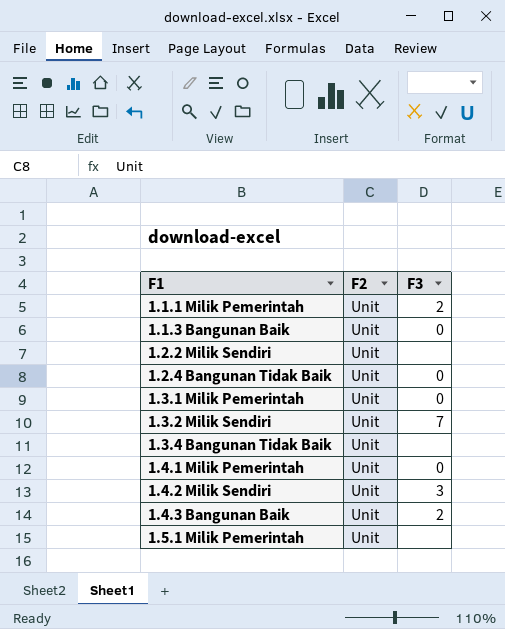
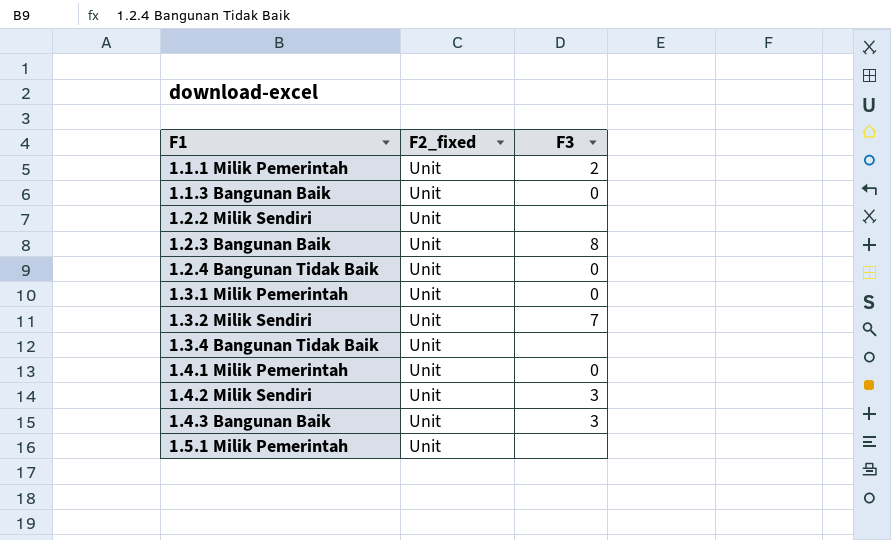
column name: F2 -> F2_fixed
row 1.2.3 Bangunan Baik: none -> Unit | 8
1.4.3 Bangunan Baik | F3: 2 -> 3

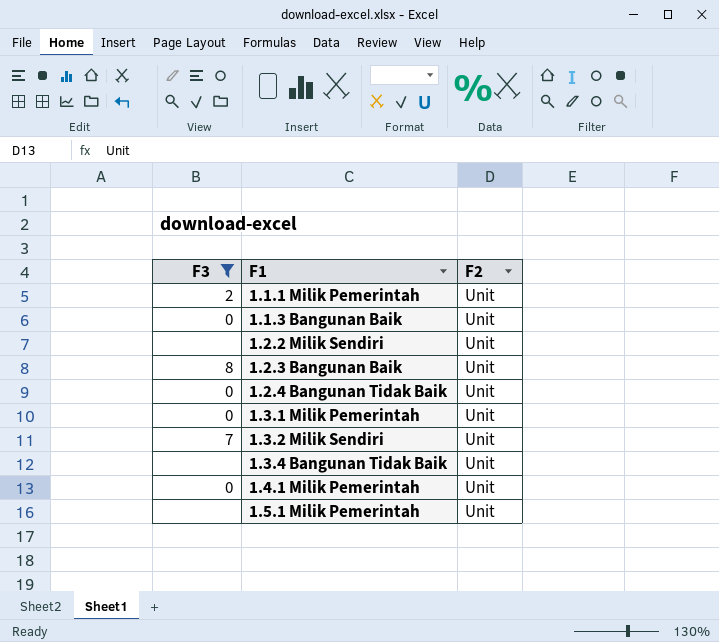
filter: none -> F3 != 3
column F3 | position: 3 -> 1
column name: F2_fixed -> F2

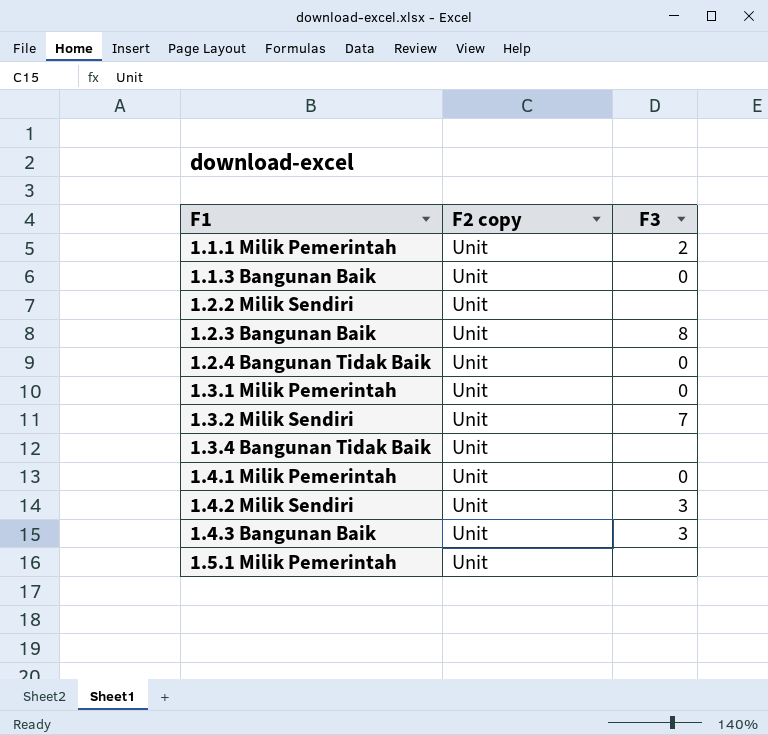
filter: F3 != 3 -> none
column name: F2 -> F2 copy
column F3 | position: 1 -> 3

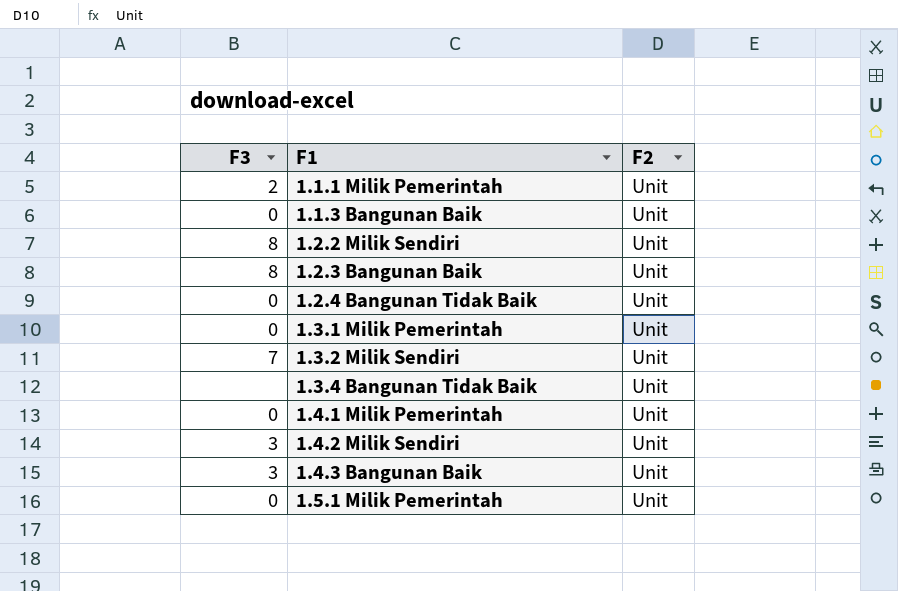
column F3 | position: 3 -> 1
column name: F2 copy -> F2
1.2.2 Milik Sendiri | F3: none -> 8
1.5.1 Milik Pemerintah | F3: none -> 0

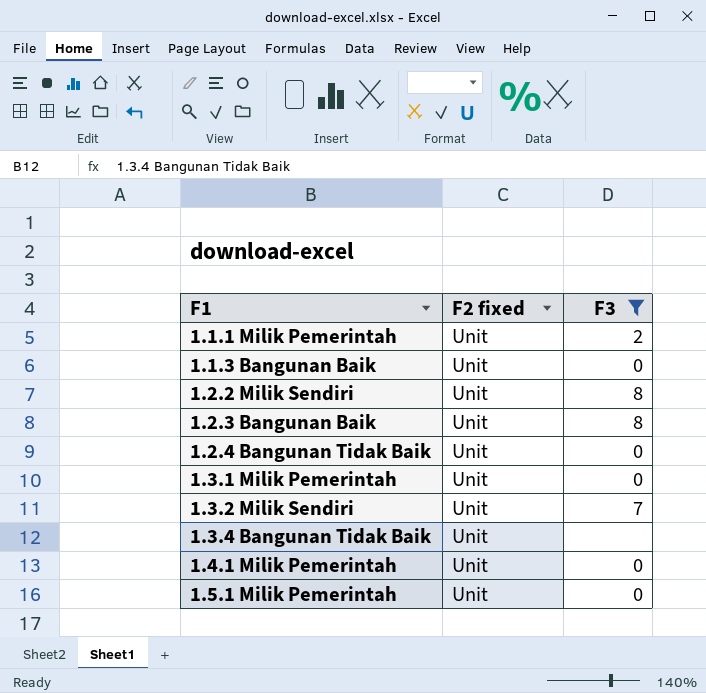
filter: none -> F3 != 3
column name: F2 -> F2 fixed
column F3 | position: 1 -> 3

